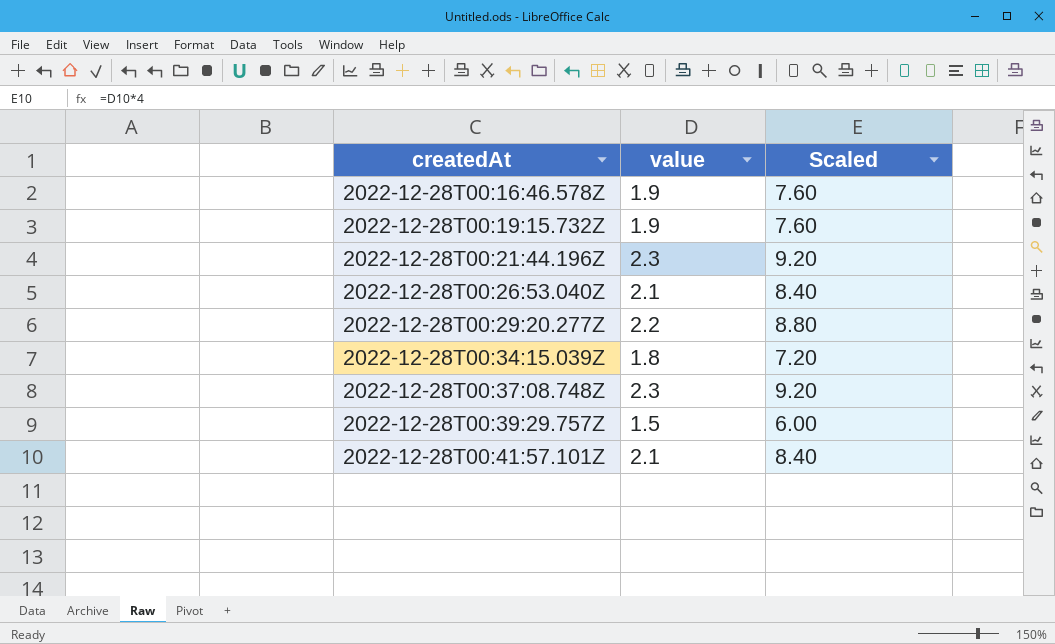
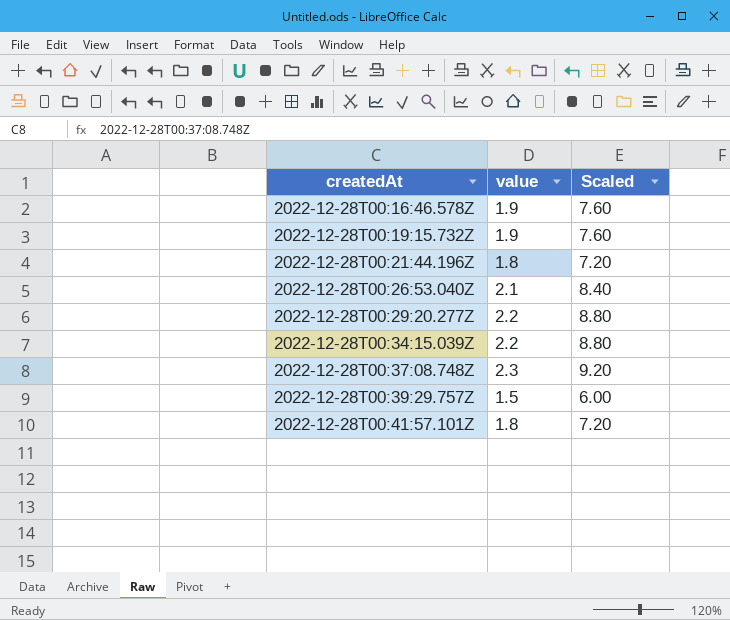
2022-12-28T00:21:44.196Z | value: 2.3 -> 1.8
2022-12-28T00:21:44.196Z | Scaled: 9.20 -> 7.20
2022-12-28T00:34:15.039Z | value: 1.8 -> 2.2
2022-12-28T00:34:15.039Z | Scaled: 7.20 -> 8.80
2022-12-28T00:41:57.101Z | value: 2.1 -> 1.8
2022-12-28T00:41:57.101Z | Scaled: 8.40 -> 7.20

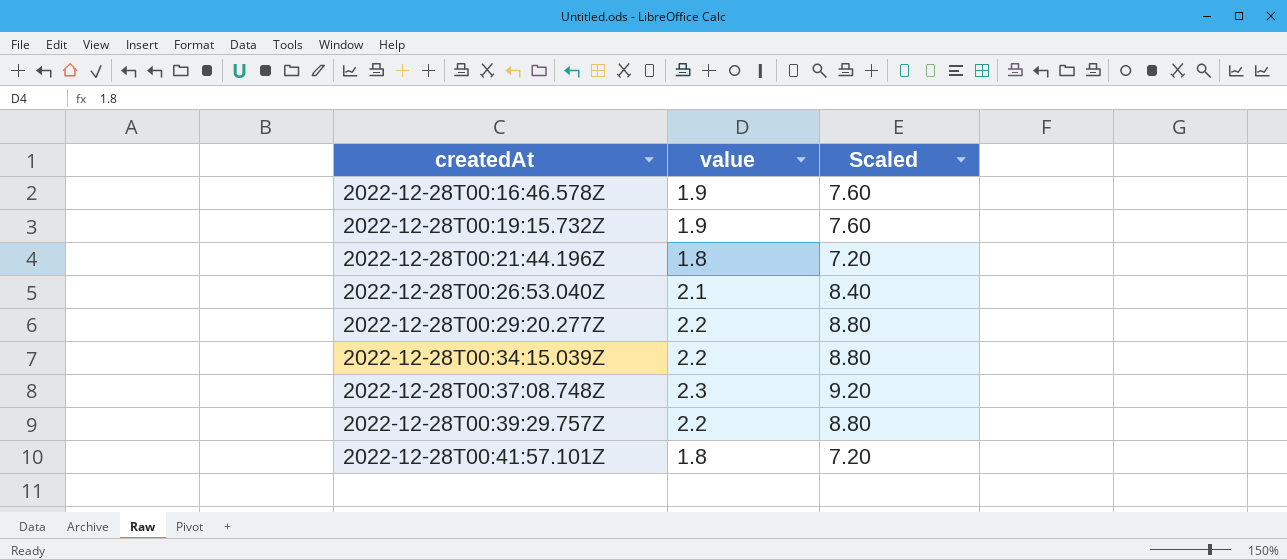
2022-12-28T00:39:29.757Z | value: 1.5 -> 2.2
2022-12-28T00:39:29.757Z | Scaled: 6.00 -> 8.80

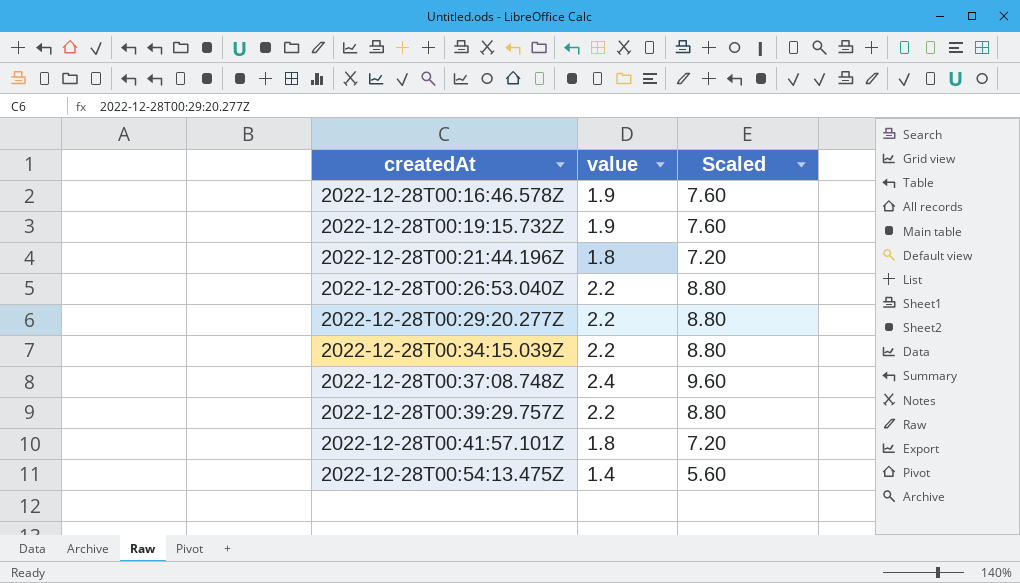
2022-12-28T00:26:53.040Z | value: 2.1 -> 2.2
2022-12-28T00:26:53.040Z | Scaled: 8.40 -> 8.80
2022-12-28T00:37:08.748Z | value: 2.3 -> 2.4
2022-12-28T00:37:08.748Z | Scaled: 9.20 -> 9.60
row 2022-12-28T00:54:13.475Z: none -> 1.4 | 5.60

